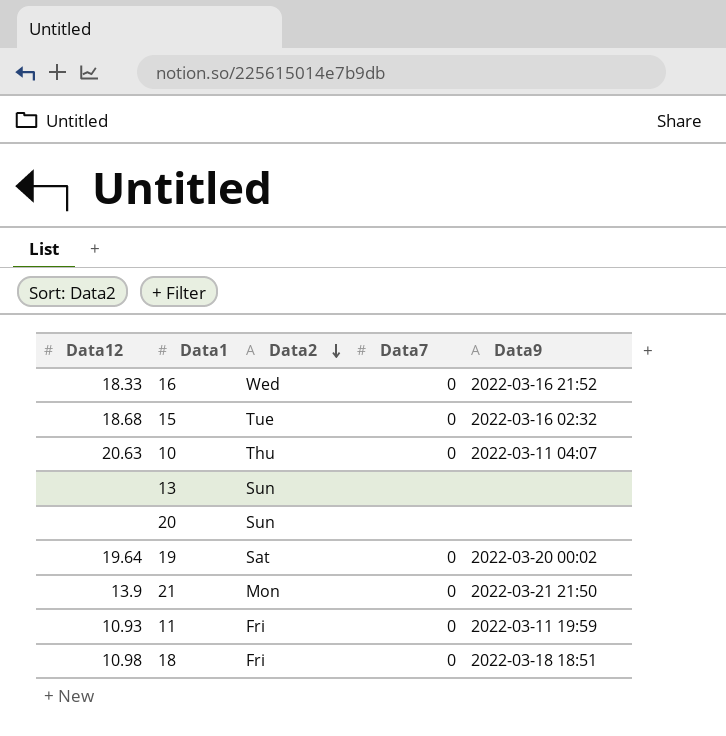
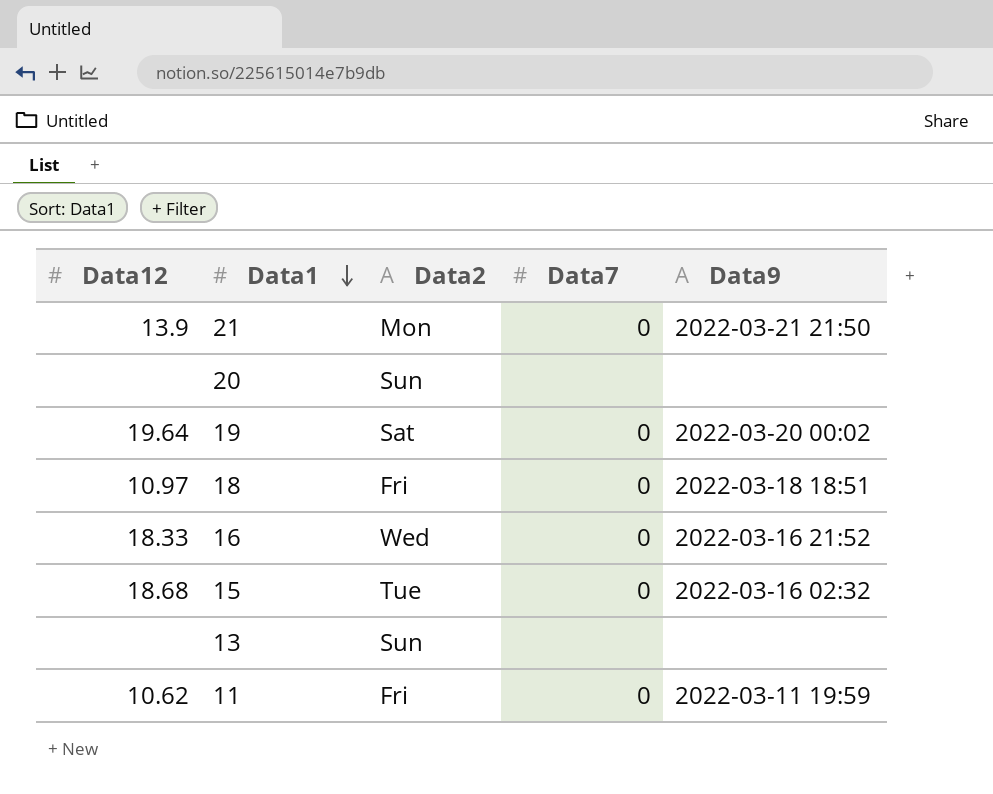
row order: Data2 descending -> Data1 descending
row 10: 20.63 | Thu | 0 | 2022-03-11 04:07 -> none
18 | Data12: 10.98 -> 10.97
11 | Data12: 10.93 -> 10.62

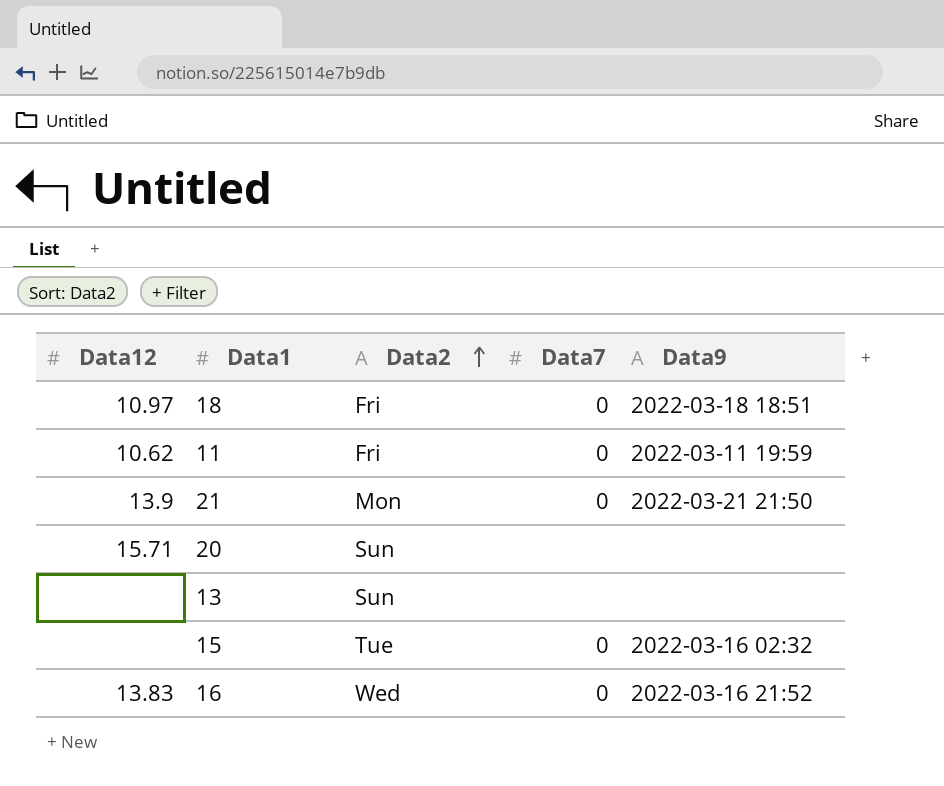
row order: Data1 descending -> Data2 ascending
row 19: 19.64 | Sat | 0 | 2022-03-20 00:02 -> none
20 | Data12: none -> 15.71
15 | Data12: 18.68 -> none
16 | Data12: 18.33 -> 13.83

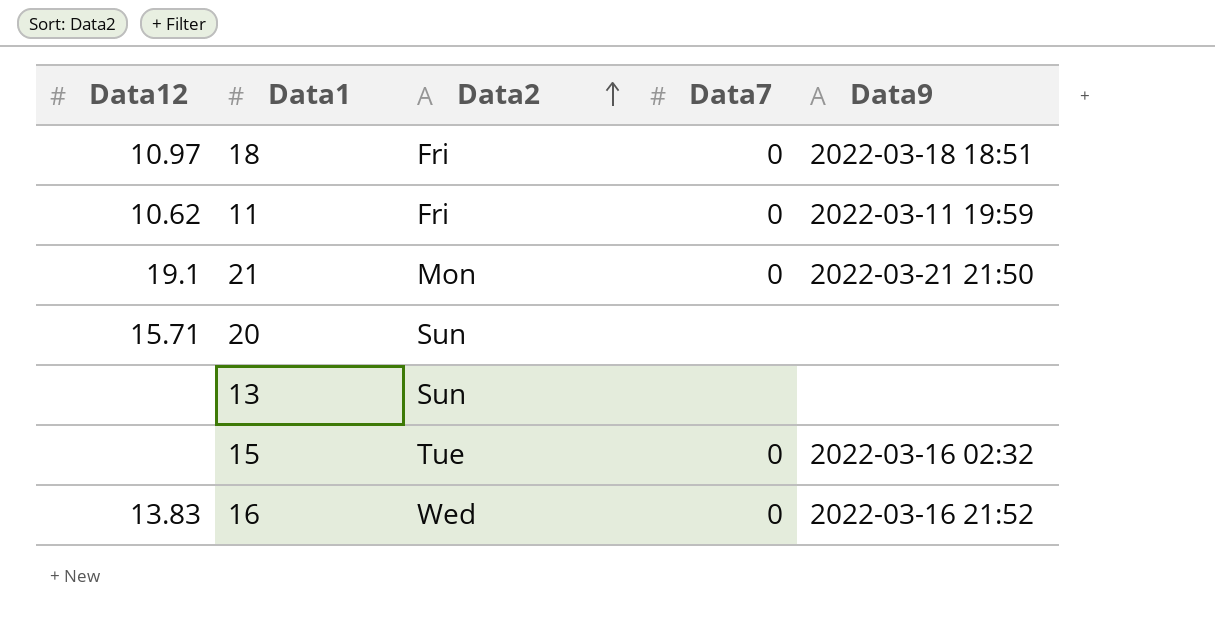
21 | Data12: 13.9 -> 19.1

